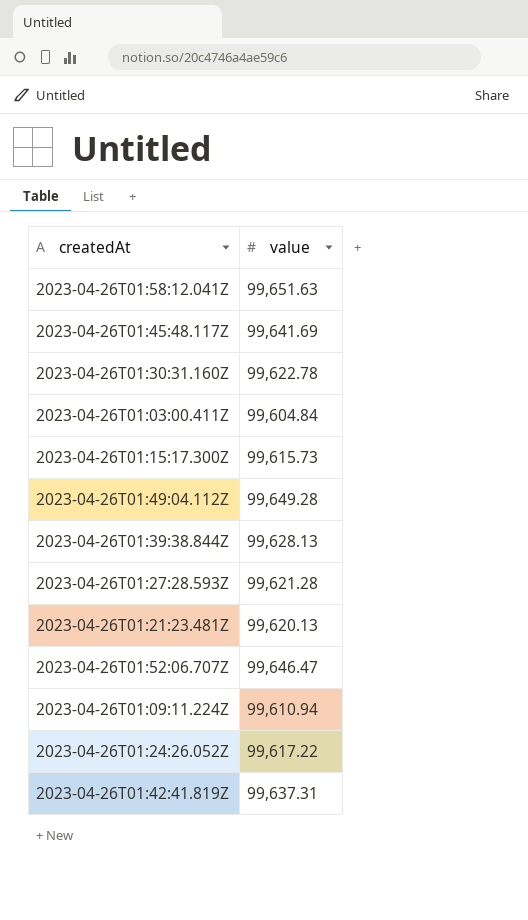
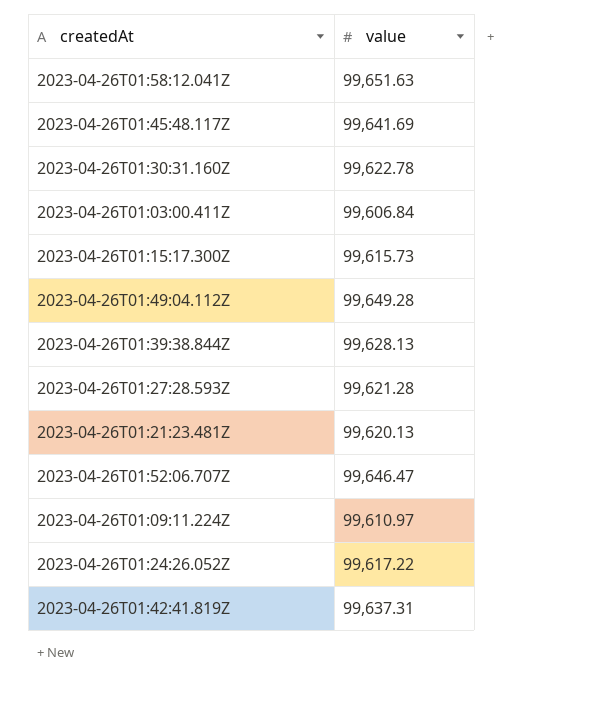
2023-04-26T01:03:00.411Z | value: 99,604.84 -> 99,606.84
2023-04-26T01:09:11.224Z | value: 99,610.94 -> 99,610.97

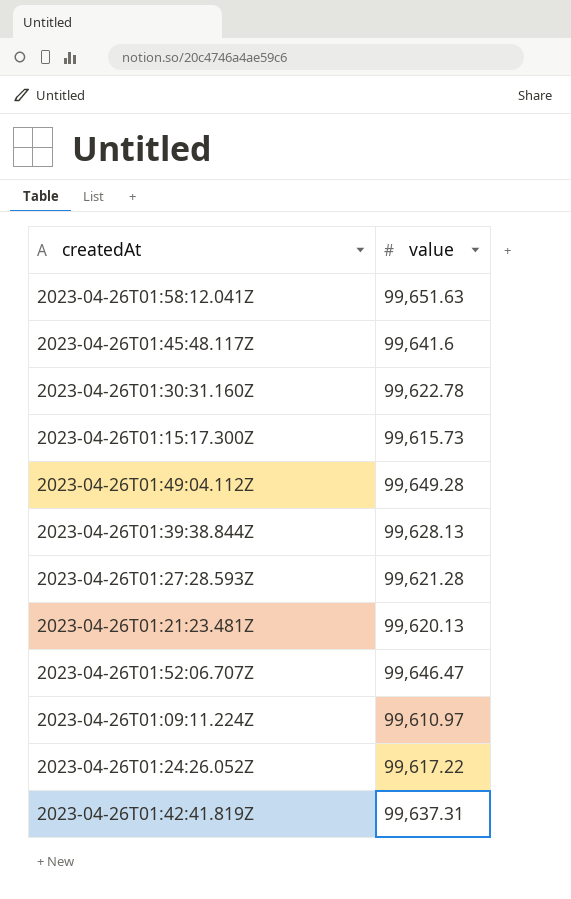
row 2023-04-26T01:03:00.411Z: 99,606.84 -> none
2023-04-26T01:45:48.117Z | value: 99,641.69 -> 99,641.6

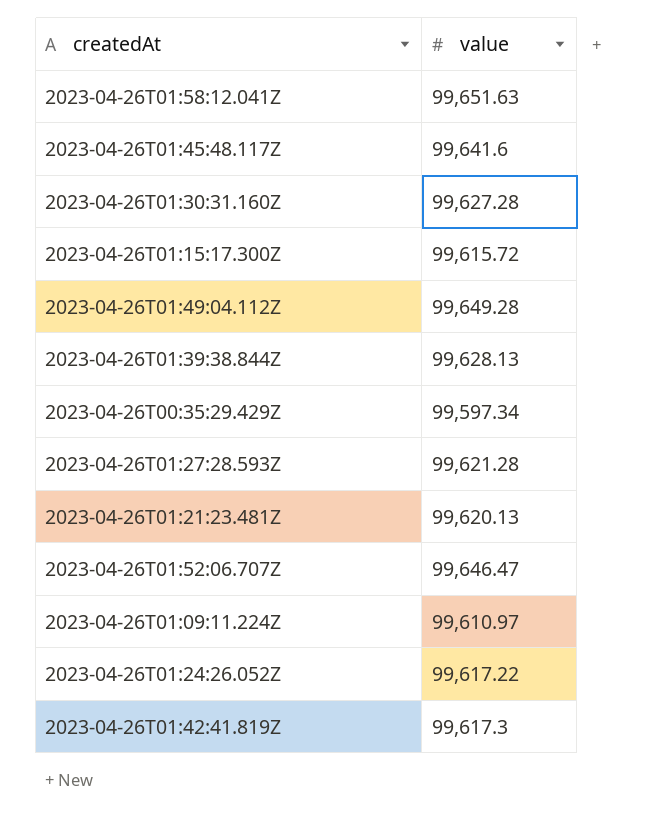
2023-04-26T01:30:31.160Z | value: 99,622.78 -> 99,627.28
2023-04-26T01:15:17.300Z | value: 99,615.73 -> 99,615.72
row 2023-04-26T00:35:29.429Z: none -> 99,597.34
2023-04-26T01:42:41.819Z | value: 99,637.31 -> 99,617.3

